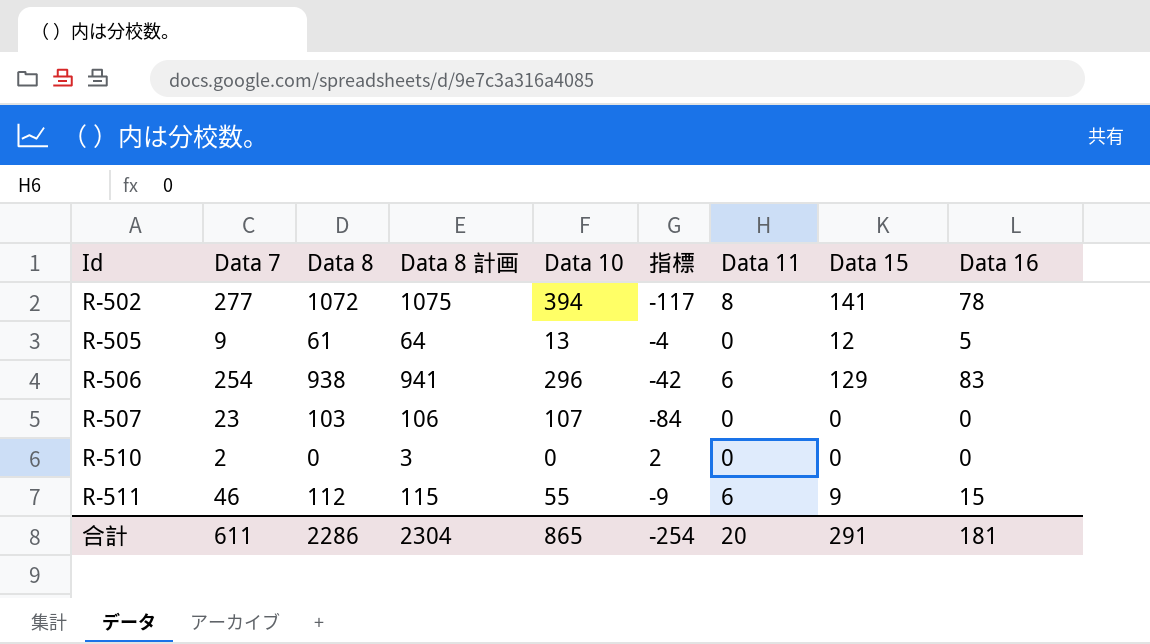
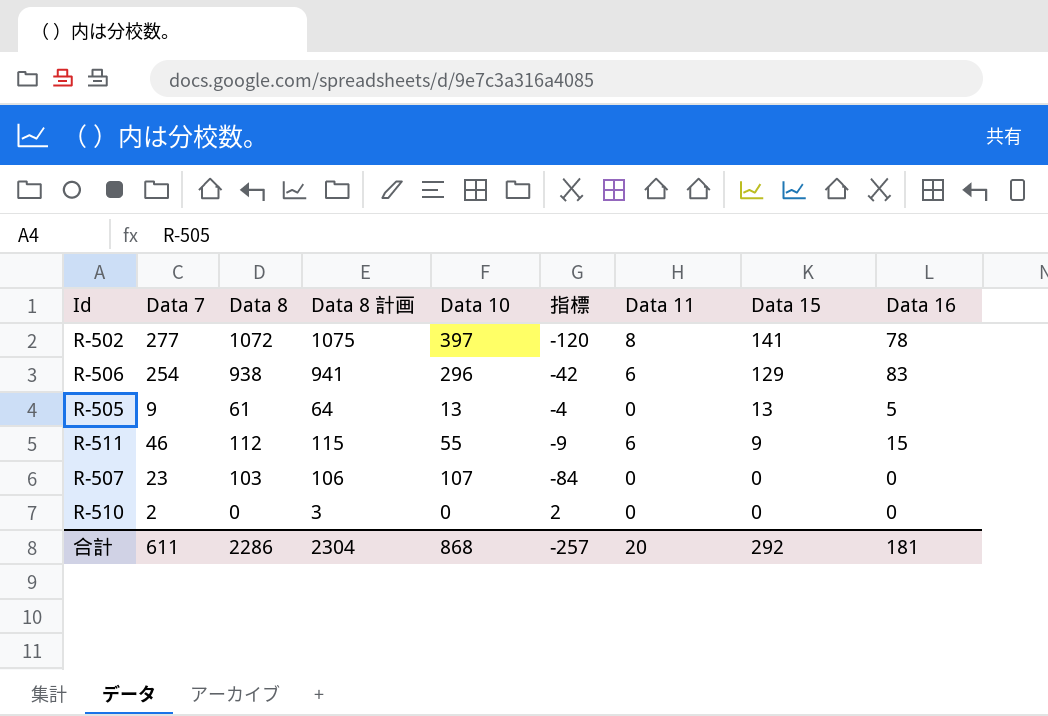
row order: Id ascending -> Data 15 descending
R-502 | Data 10: 394 -> 397
R-502 | 指標: -117 -> -120
R-505 | Data 15: 12 -> 13
合計 | Data 10: 865 -> 868
合計 | 指標: -254 -> -257
合計 | Data 15: 291 -> 292

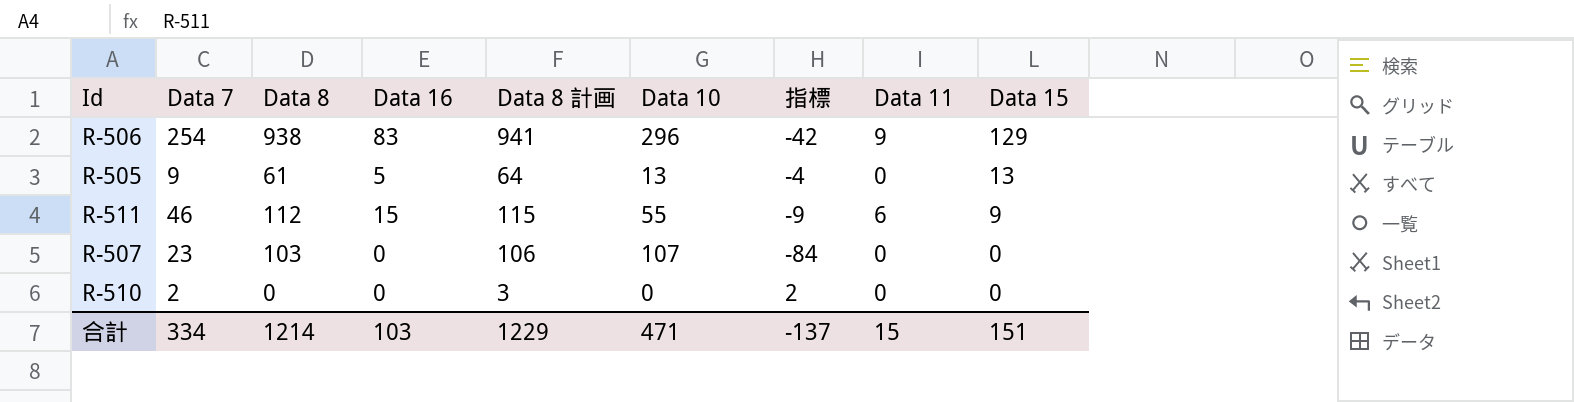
column Data 16 | position: 9 -> 4
row R-502: 277 | 1072 | 1075 | 397 | -120 | 8 | 141 | 78 -> none
R-506 | Data 11: 6 -> 9
合計 | Data 7: 611 -> 334
合計 | Data 8: 2286 -> 1214
合計 | Data 16: 181 -> 103
合計 | Data 8 計画: 2304 -> 1229
合計 | Data 10: 868 -> 471
合計 | 指標: -257 -> -137
合計 | Data 11: 20 -> 15
合計 | Data 15: 292 -> 151

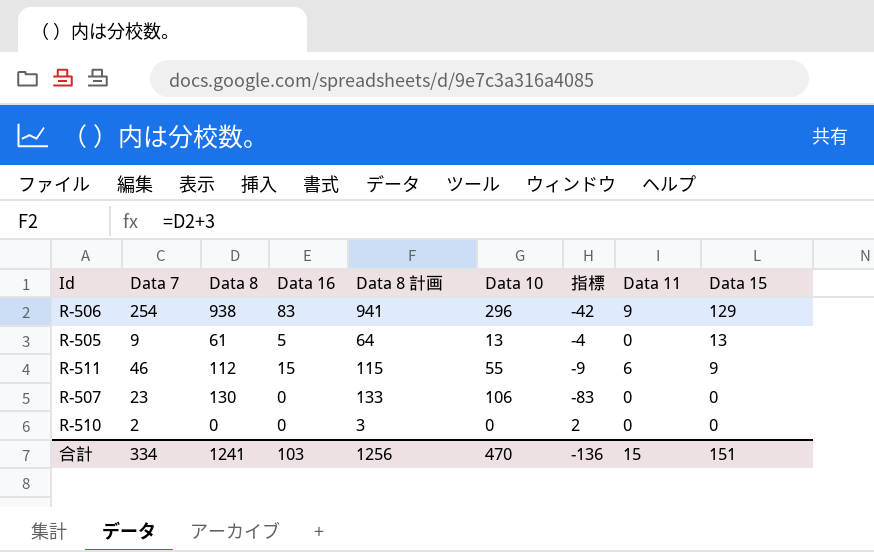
R-507 | Data 8: 103 -> 130
R-507 | Data 8 計画: 106 -> 133
R-507 | Data 10: 107 -> 106
R-507 | 指標: -84 -> -83
合計 | Data 8: 1214 -> 1241
合計 | Data 8 計画: 1229 -> 1256
合計 | Data 10: 471 -> 470
合計 | 指標: -137 -> -136

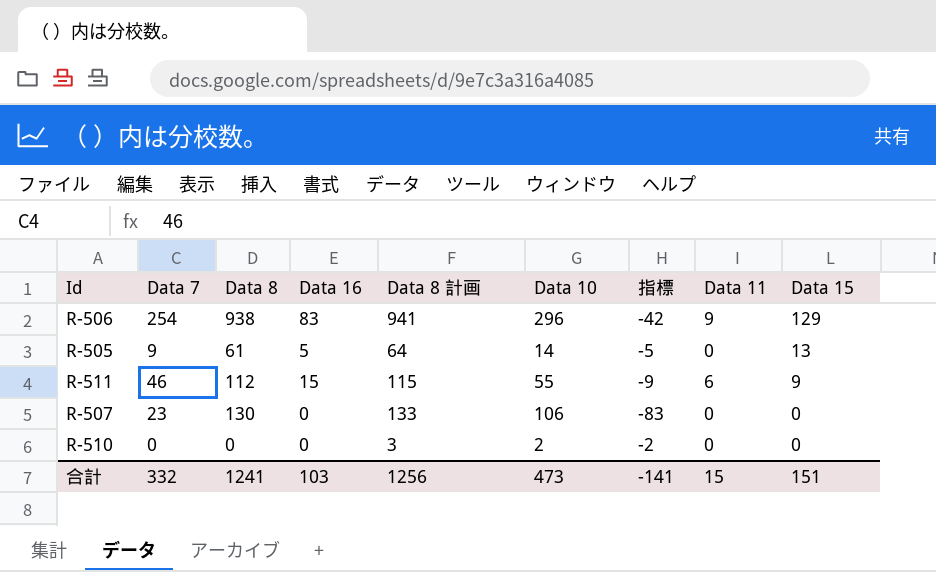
R-505 | Data 10: 13 -> 14
R-505 | 指標: -4 -> -5
R-510 | Data 7: 2 -> 0
R-510 | Data 10: 0 -> 2
R-510 | 指標: 2 -> -2
合計 | Data 7: 334 -> 332
合計 | Data 10: 470 -> 473
合計 | 指標: -136 -> -141

